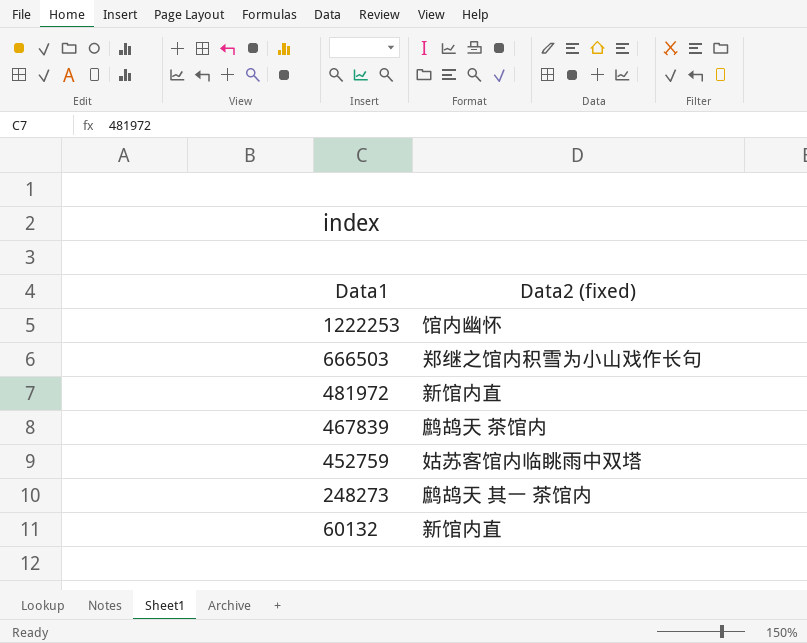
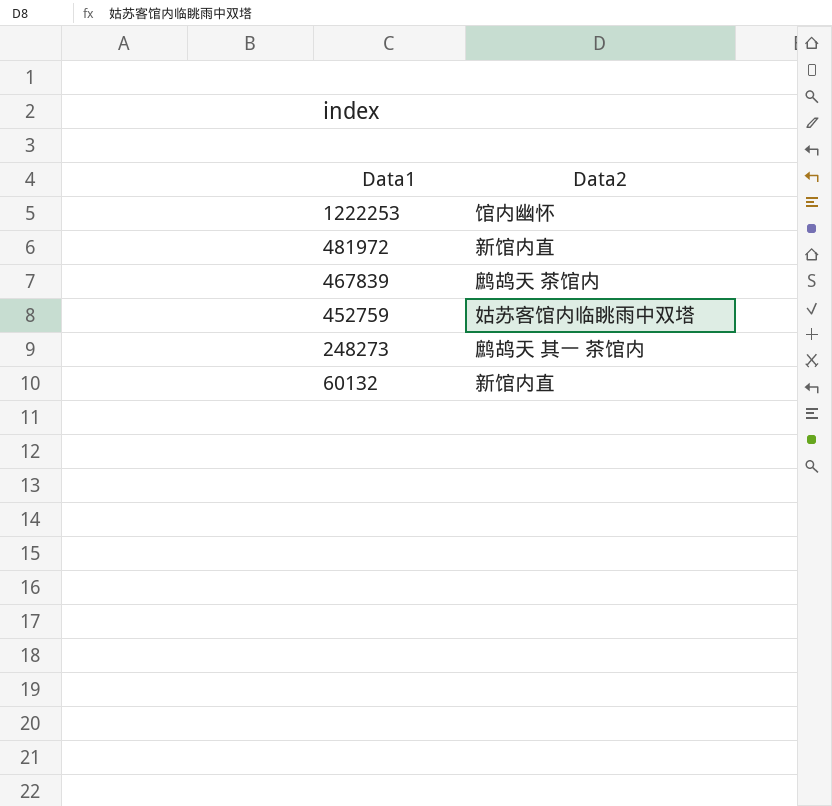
column name: Data2 (fixed) -> Data2
row 666503: 郑继之馆内积雪为小山戏作长句 -> none

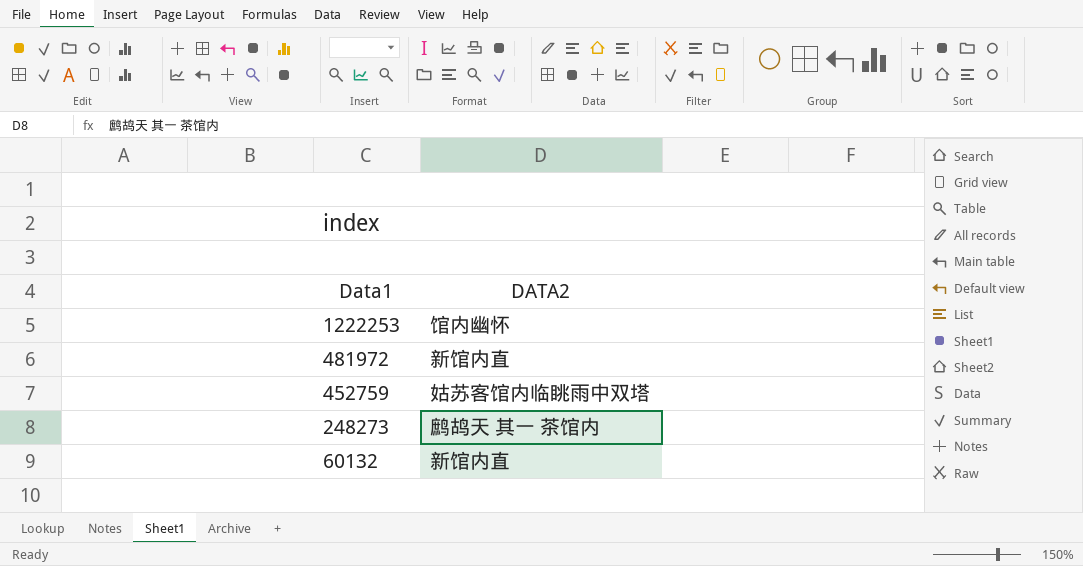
column name: Data2 -> DATA2
row 467839: 鹧鸪天 茶馆内 -> none

